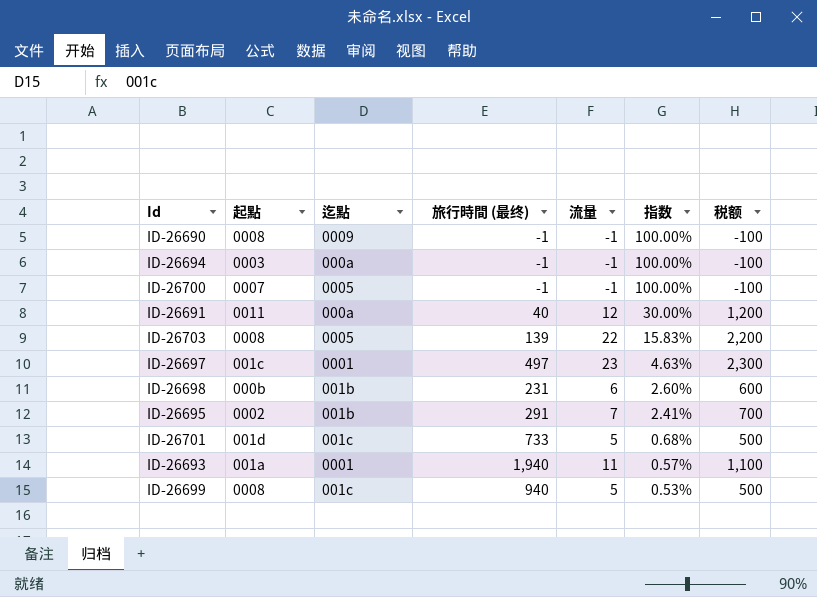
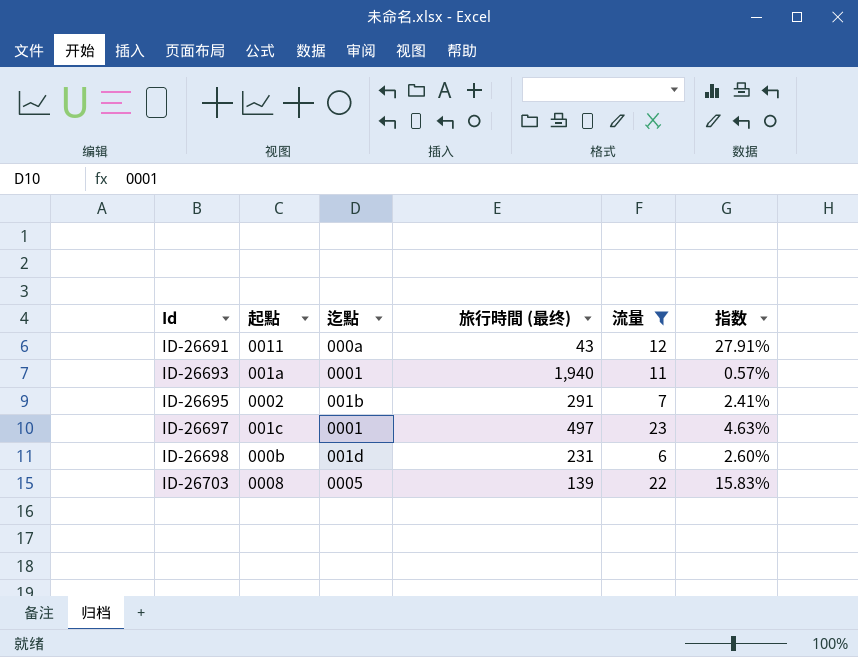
filter: none -> 流量 >= 6
row order: 指数 descending -> Id ascending
column 税额 | formula: [流量] * 100 -> none
ID-26691 | 旅行時間 (最终): 40 -> 43
ID-26691 | 指数: 30.00% -> 27.91%
ID-26698 | 迄點: 001b -> 001d

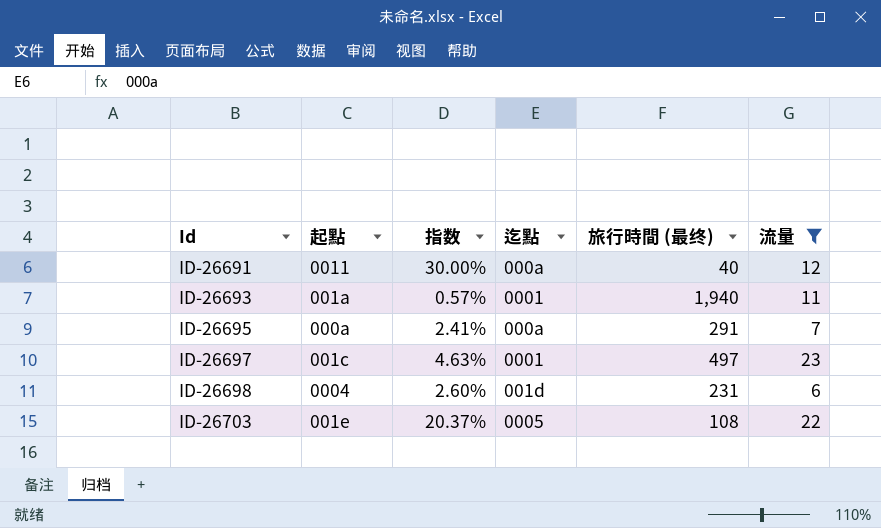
column 指数 | position: 6 -> 3
ID-26691 | 指数: 27.91% -> 30.00%
ID-26691 | 旅行時間 (最终): 43 -> 40
ID-26695 | 起點: 0002 -> 000a
ID-26695 | 迄點: 001b -> 000a
ID-26698 | 起點: 000b -> 0004
ID-26703 | 起點: 0008 -> 001e
ID-26703 | 指数: 15.83% -> 20.37%
ID-26703 | 旅行時間 (最终): 139 -> 108

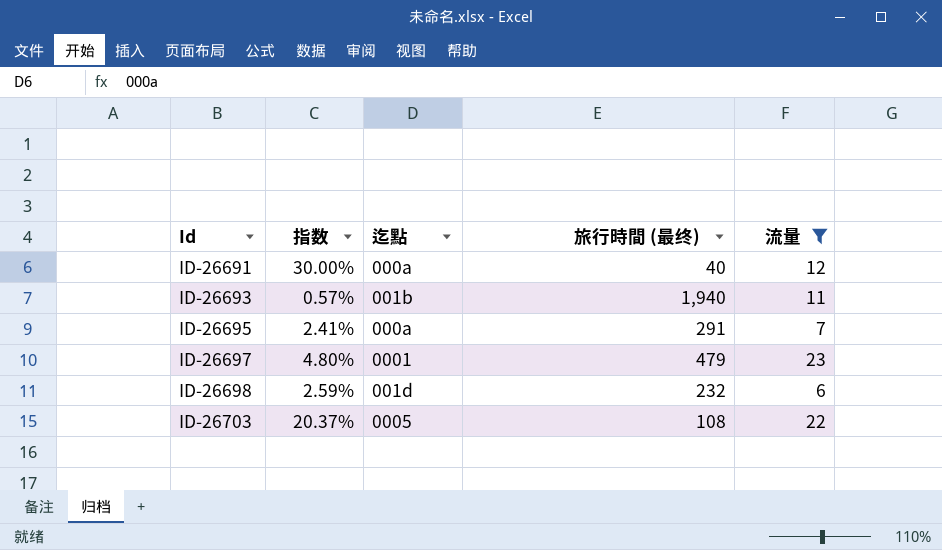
column 起點 | position: 2 -> none
ID-26693 | 迄點: 0001 -> 001b
ID-26697 | 指数: 4.63% -> 4.80%
ID-26697 | 旅行時間 (最终): 497 -> 479
ID-26698 | 指数: 2.60% -> 2.59%
ID-26698 | 旅行時間 (最终): 231 -> 232

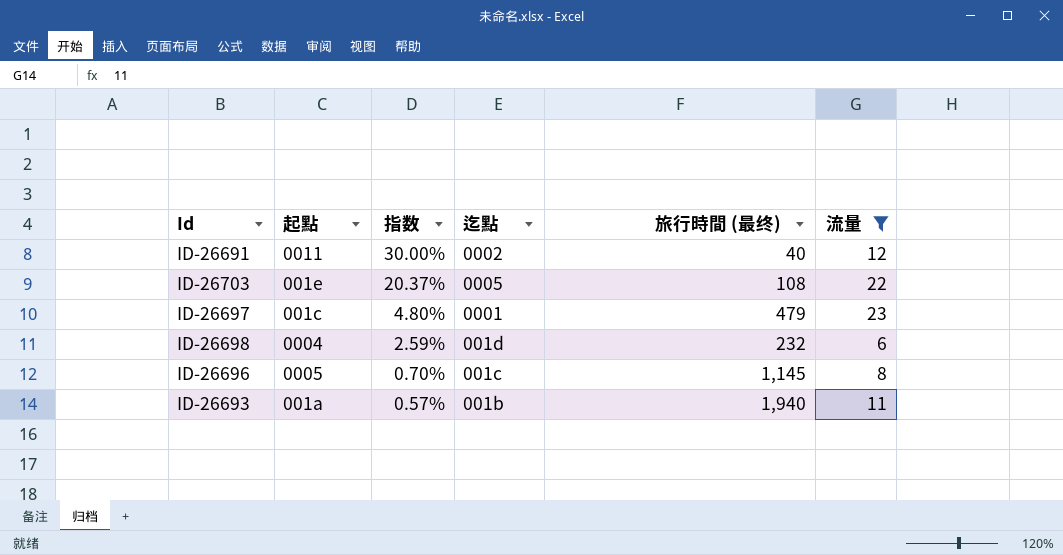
row order: Id ascending -> 指数 descending
column 起點 | position: none -> 2
row ID-26695: 2.41% | 000a | 291 | 7 -> none
ID-26691 | 迄點: 000a -> 0002
row ID-26696: none -> 0005 | 0.70% | 001c | 1,145 | 8

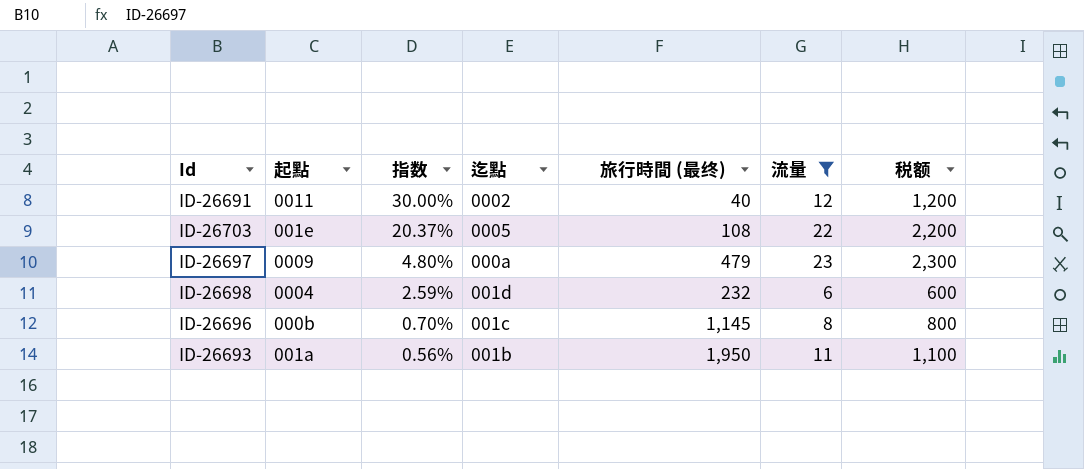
column 税额 | formula: none -> [流量] * 100
ID-26697 | 起點: 001c -> 0009
ID-26697 | 迄點: 0001 -> 000a
ID-26696 | 起點: 0005 -> 000b
ID-26693 | 指数: 0.57% -> 0.56%
ID-26693 | 旅行時間 (最终): 1,940 -> 1,950

